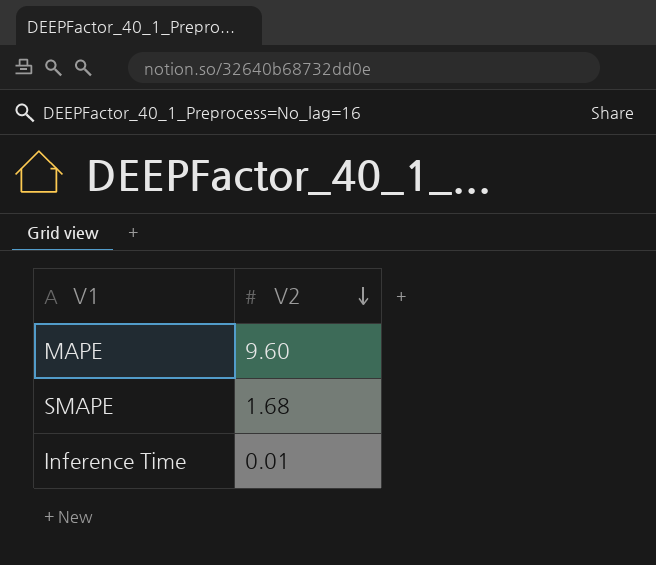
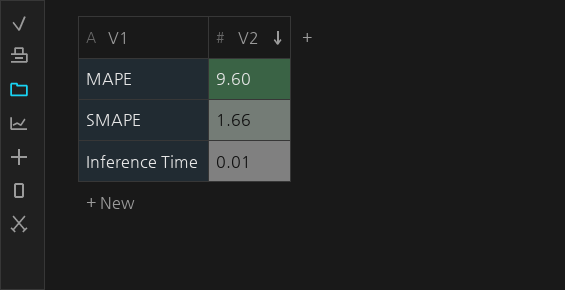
SMAPE | V2: 1.68 -> 1.66

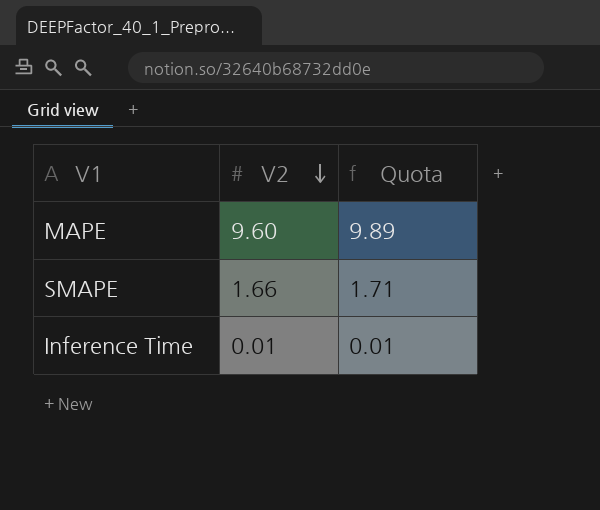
column Quota | formula: none -> [V2] * 1.03

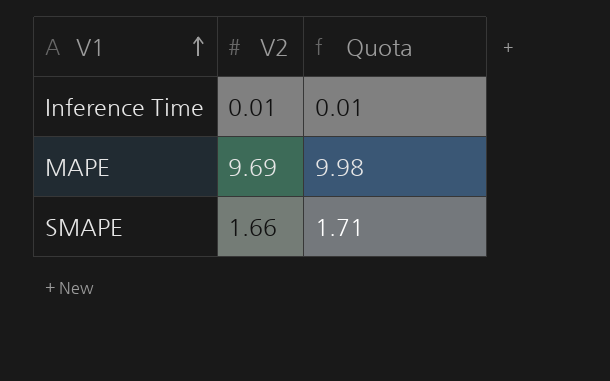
row order: V2 descending -> V1 ascending
MAPE | V2: 9.60 -> 9.69
MAPE | Quota: 9.89 -> 9.98

